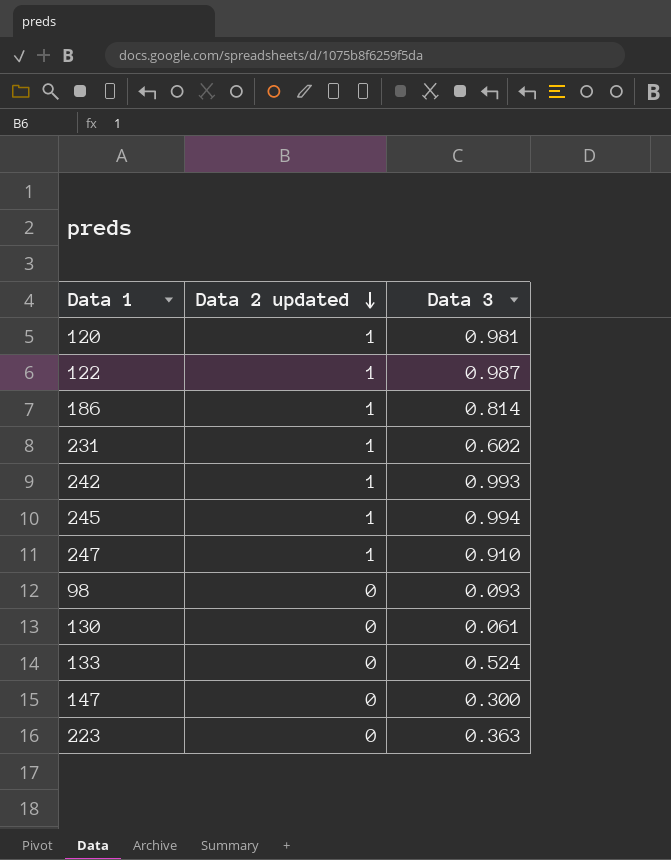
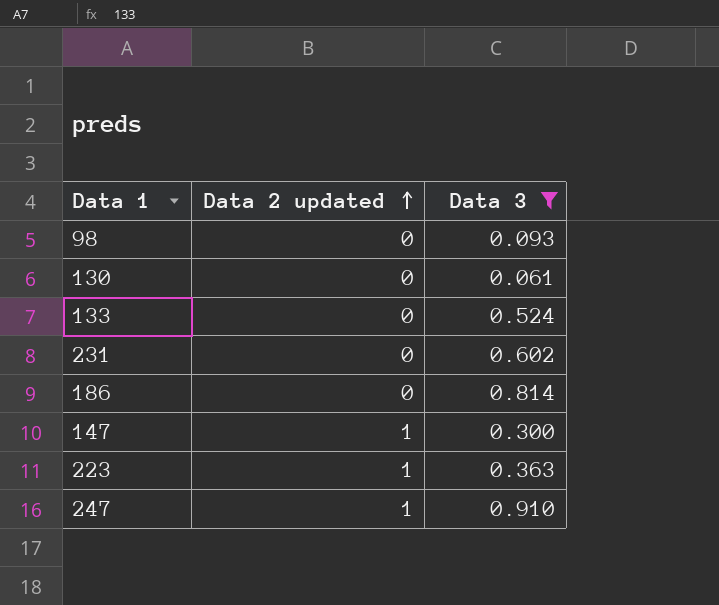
filter: none -> Data 3 <= 0.910
row order: Data 2 updated descending -> Data 2 updated ascending
231 | Data 2 updated: 1 -> 0
186 | Data 2 updated: 1 -> 0
147 | Data 2 updated: 0 -> 1
223 | Data 2 updated: 0 -> 1

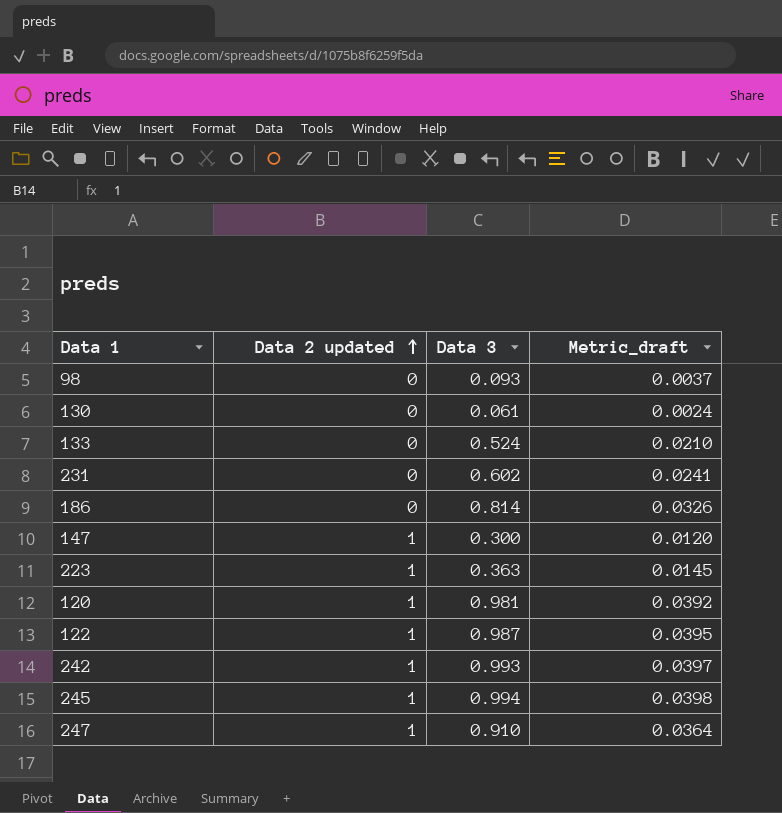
filter: Data 3 <= 0.910 -> none
column Metric_draft | formula: none -> [Data 3] * 0.04

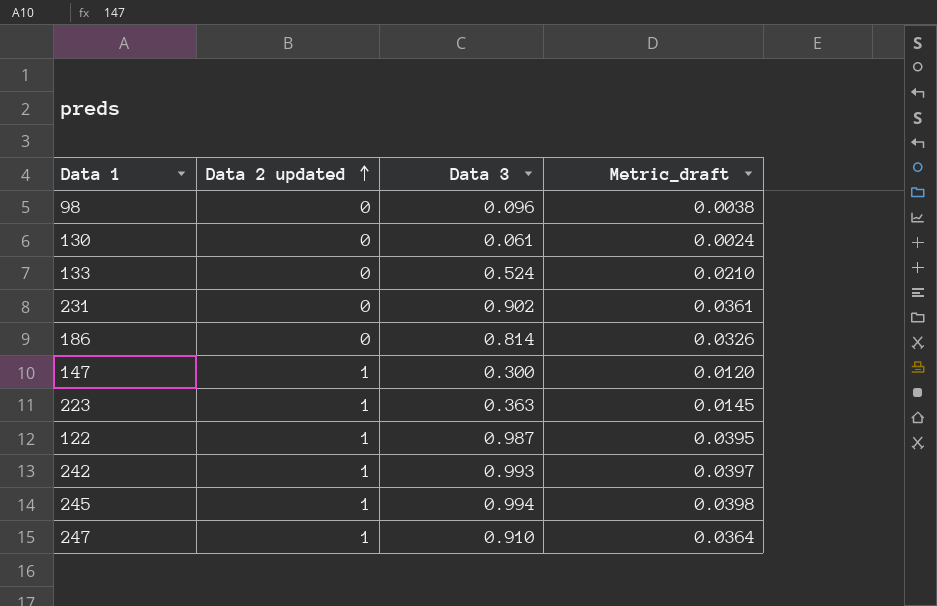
row 120: 1 | 0.981 | 0.0392 -> none
98 | Data 3: 0.093 -> 0.096
98 | Metric_draft: 0.0037 -> 0.0038
231 | Data 3: 0.602 -> 0.902
231 | Metric_draft: 0.0241 -> 0.0361

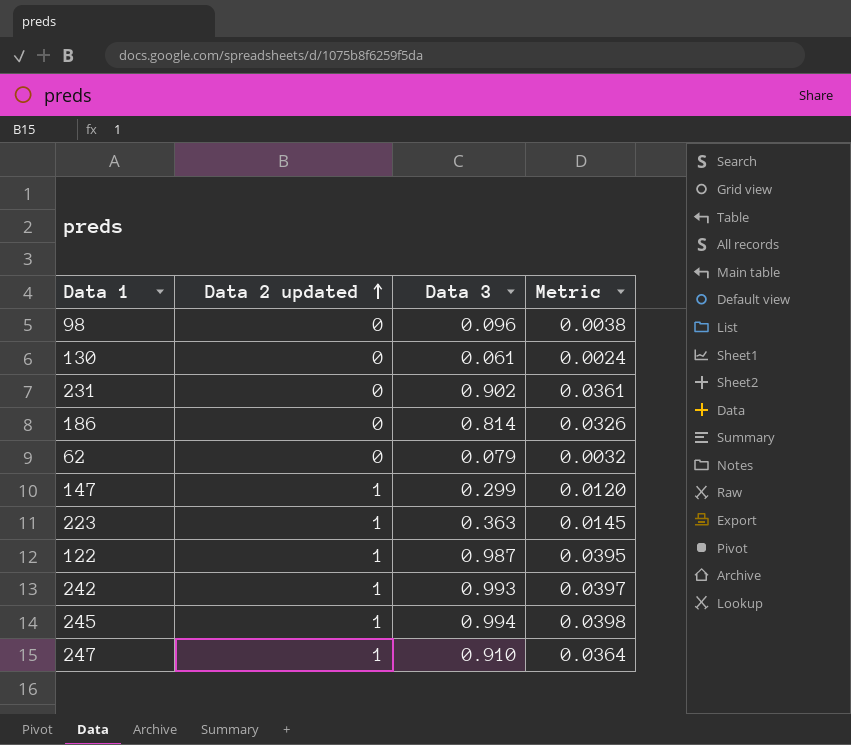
column name: Metric_draft -> Metric
row 133: 0 | 0.524 | 0.0210 -> none
row 62: none -> 0 | 0.079 | 0.0032
147 | Data 3: 0.300 -> 0.299

